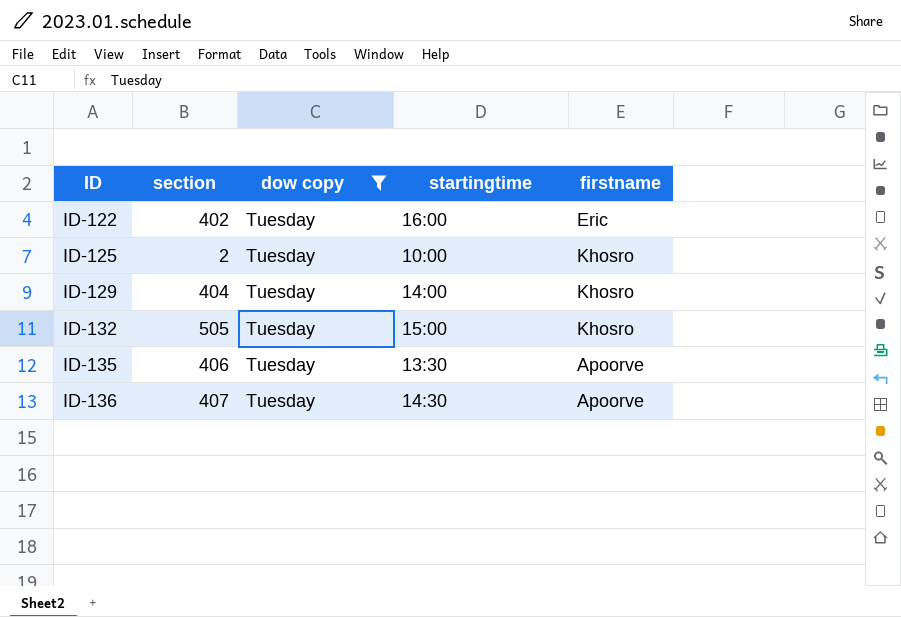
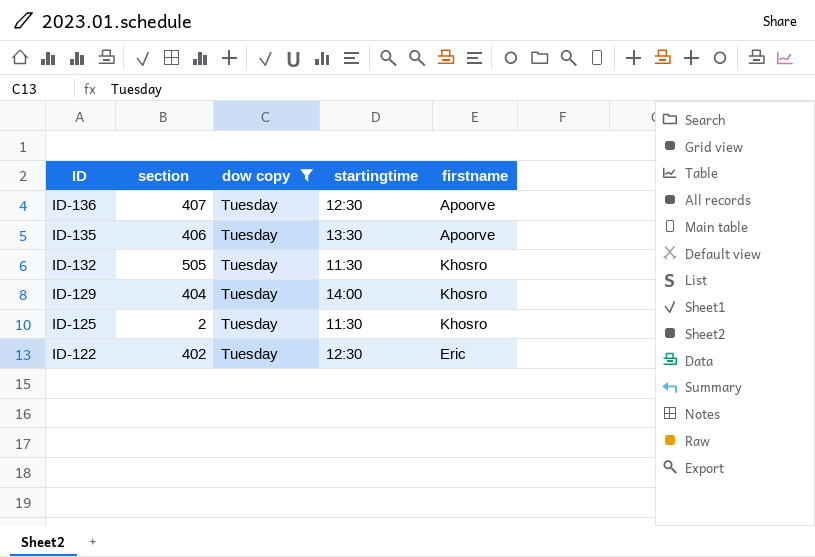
row order: ID ascending -> ID descending
ID-136 | startingtime: 14:30 -> 12:30
ID-132 | startingtime: 15:00 -> 11:30
ID-125 | startingtime: 10:00 -> 11:30
ID-122 | startingtime: 16:00 -> 12:30

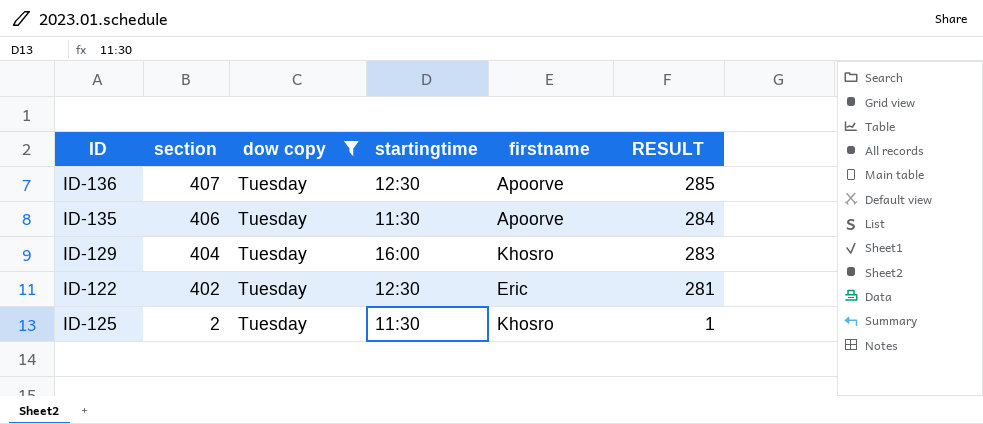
row order: ID descending -> section descending
column RESULT | formula: none -> [section] * 0.7
row ID-132: 505 | Tuesday | 11:30 | Khosro -> none
ID-135 | startingtime: 13:30 -> 11:30
ID-129 | startingtime: 14:00 -> 16:00

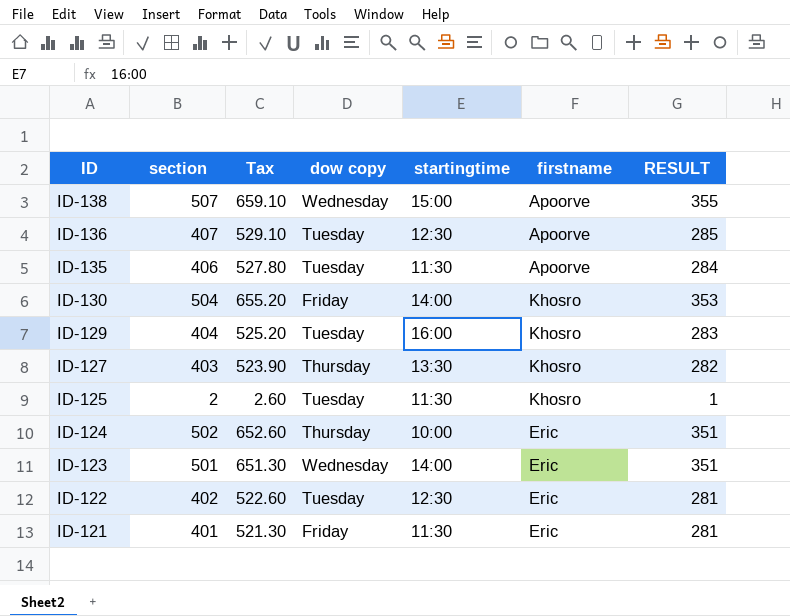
filter: dow copy = Tuesday -> none
row order: section descending -> ID descending
column Tax | formula: none -> [section] * 1.3

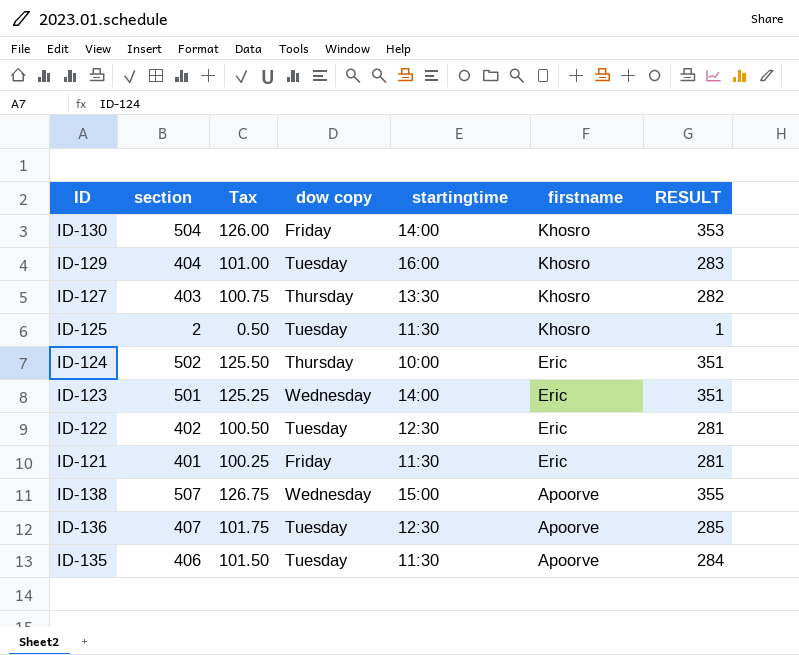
row order: ID descending -> firstname descending
column Tax | formula: [section] * 1.3 -> [section] * 0.25

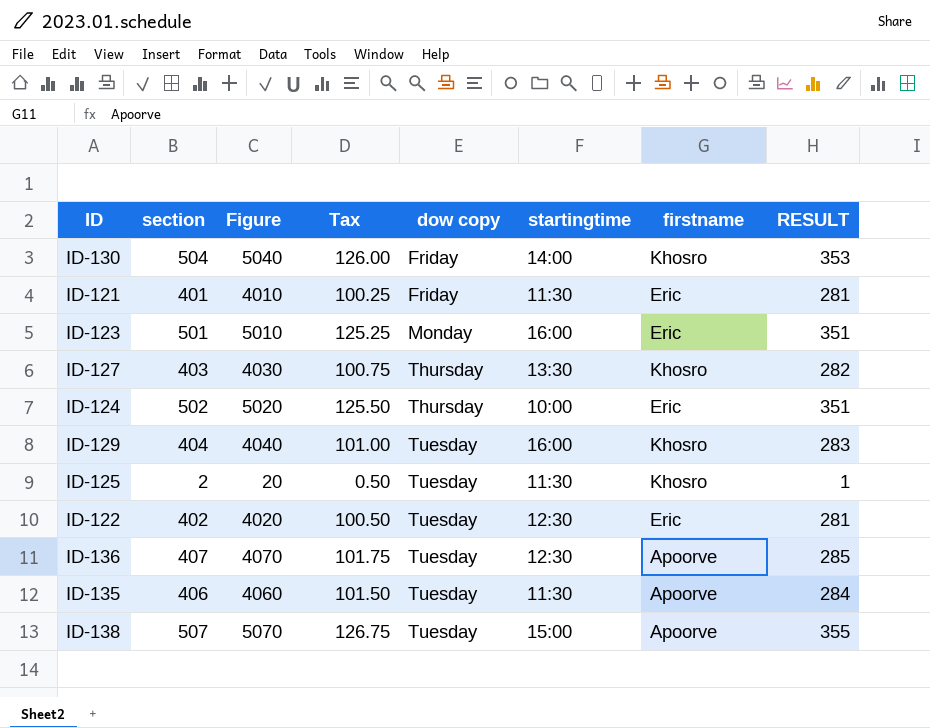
row order: firstname descending -> dow copy ascending
column Figure | formula: none -> [section] * 10
ID-123 | dow copy: Wednesday -> Monday
ID-123 | startingtime: 14:00 -> 16:00
ID-138 | dow copy: Wednesday -> Tuesday

